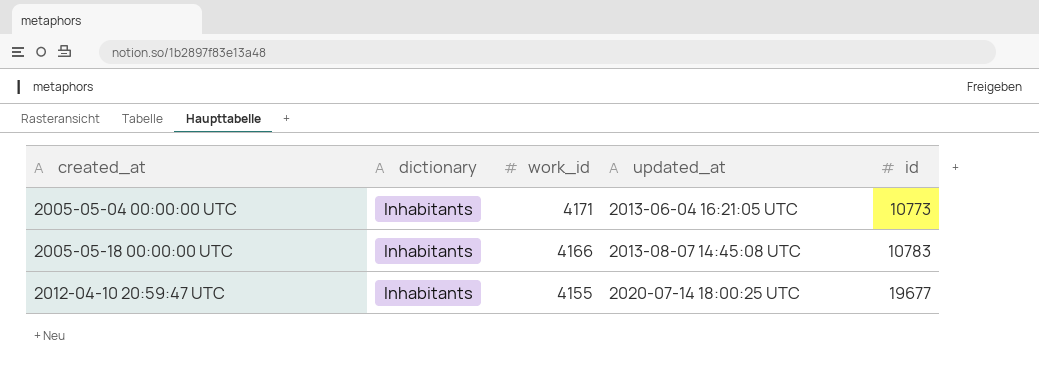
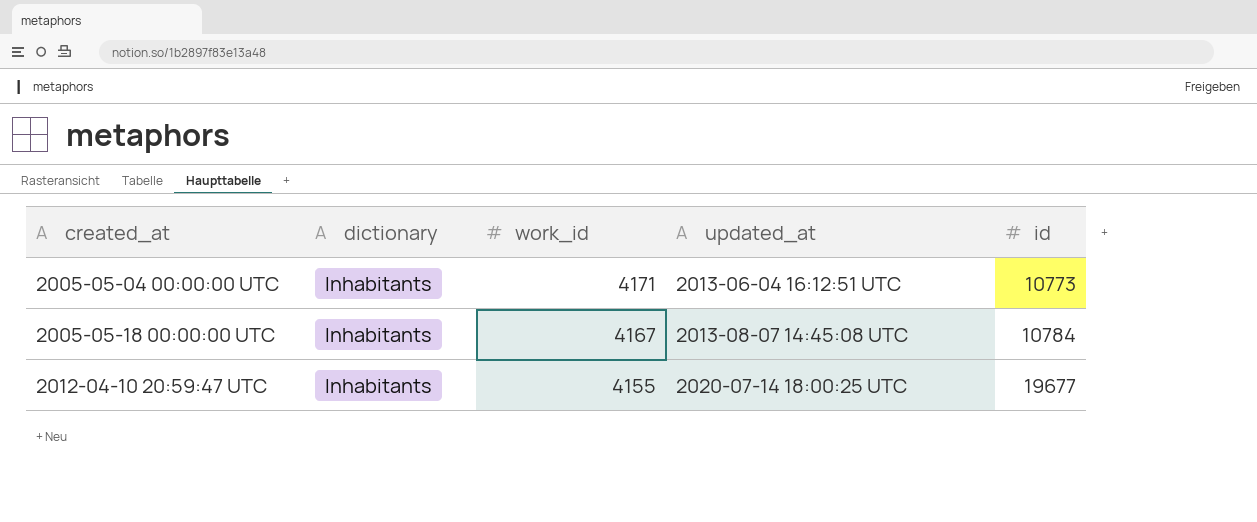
2005-05-04 00:00:00 UTC | updated_at: 2013-06-04 16:21:05 UTC -> 2013-06-04 16:12:51 UTC
2005-05-18 00:00:00 UTC | work_id: 4166 -> 4167
2005-05-18 00:00:00 UTC | id: 10783 -> 10784

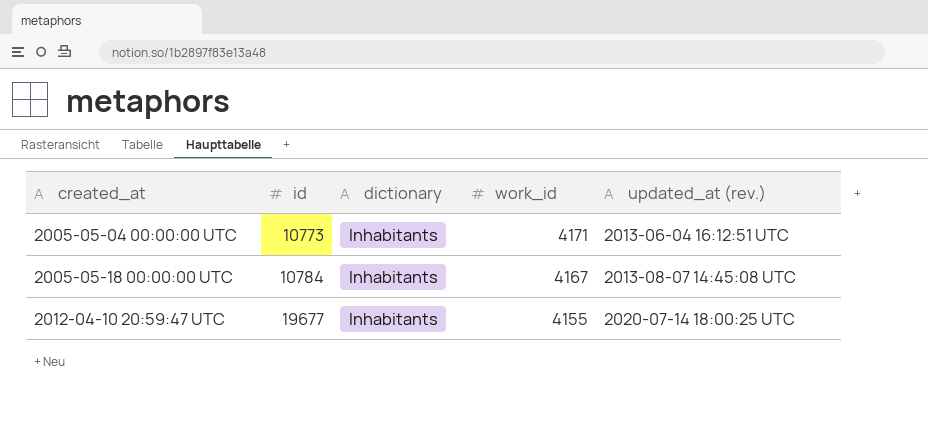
column id | position: 5 -> 2
column name: updated_at -> updated_at (rev.)

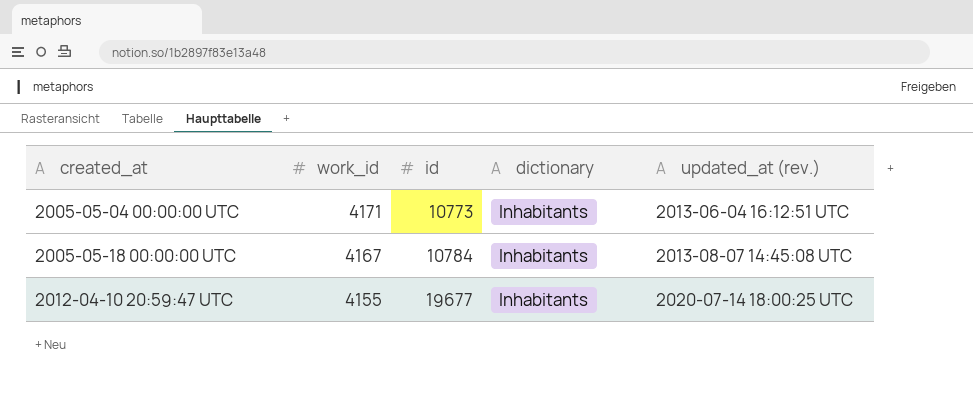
column work_id | position: 4 -> 2

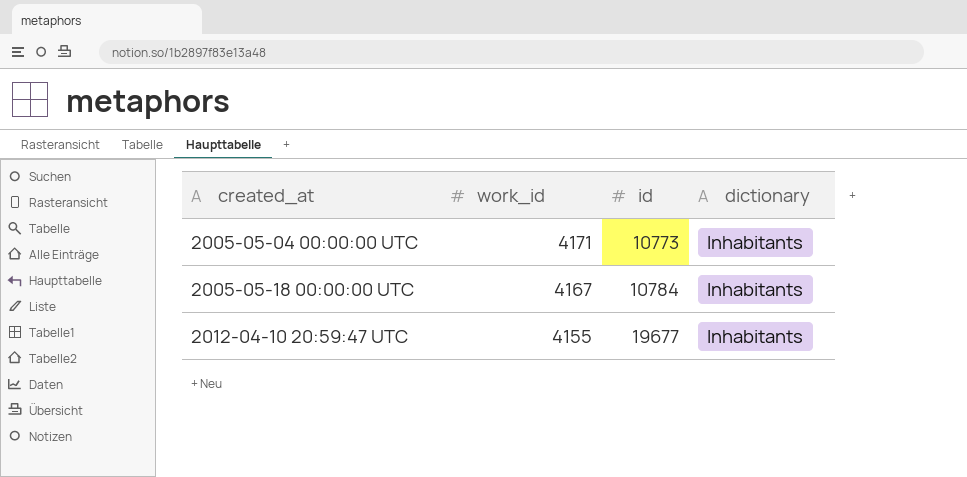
column updated_at (rev.) | position: 5 -> none

